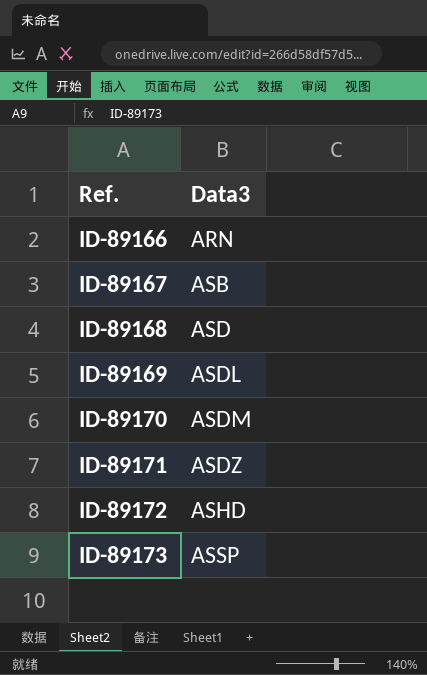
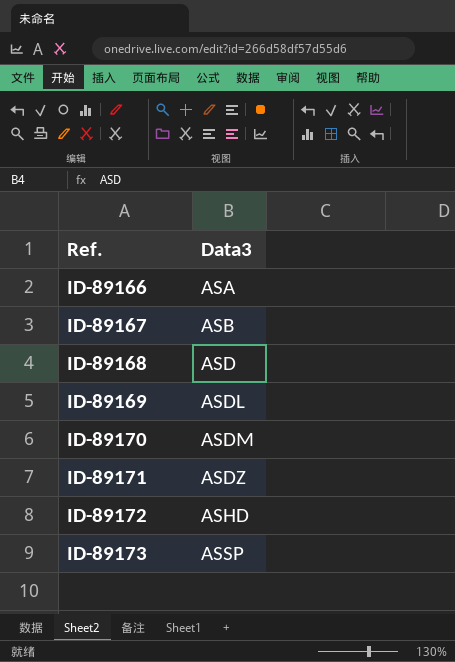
ID-89166 | Data3: ARN -> ASA

